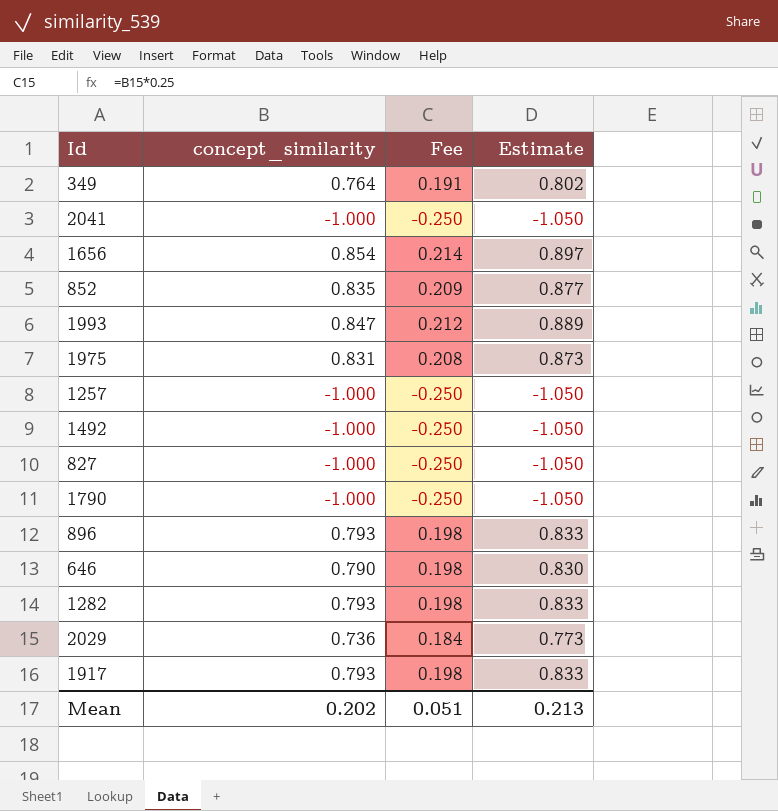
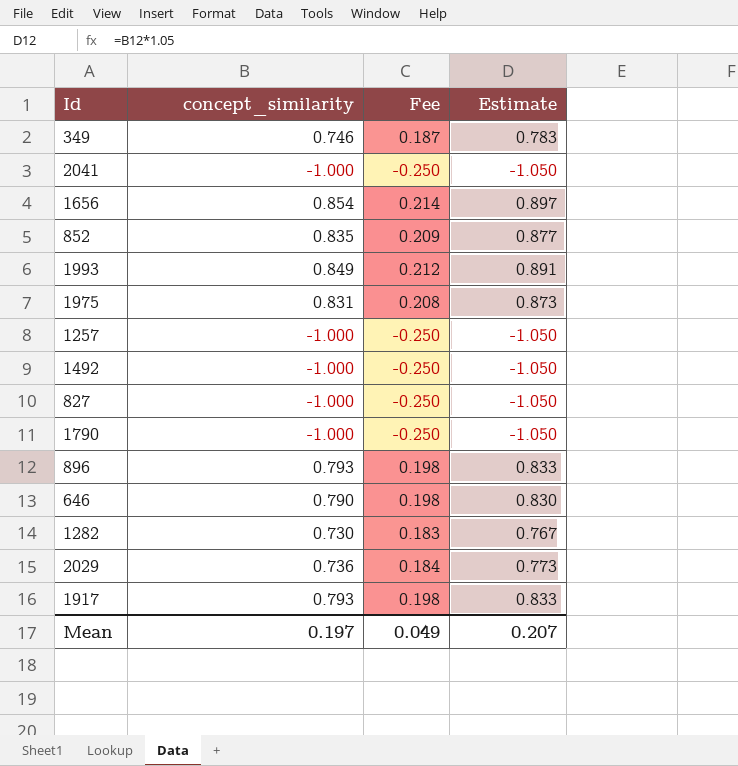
349 | concept_similarity: 0.764 -> 0.746
349 | Fee: 0.191 -> 0.187
349 | Estimate: 0.802 -> 0.783
1993 | concept_similarity: 0.847 -> 0.849
1993 | Estimate: 0.889 -> 0.891
1282 | concept_similarity: 0.793 -> 0.730
1282 | Fee: 0.198 -> 0.183
1282 | Estimate: 0.833 -> 0.767
Mean | concept_similarity: 0.202 -> 0.197
Mean | Fee: 0.051 -> 0.049
Mean | Estimate: 0.213 -> 0.207

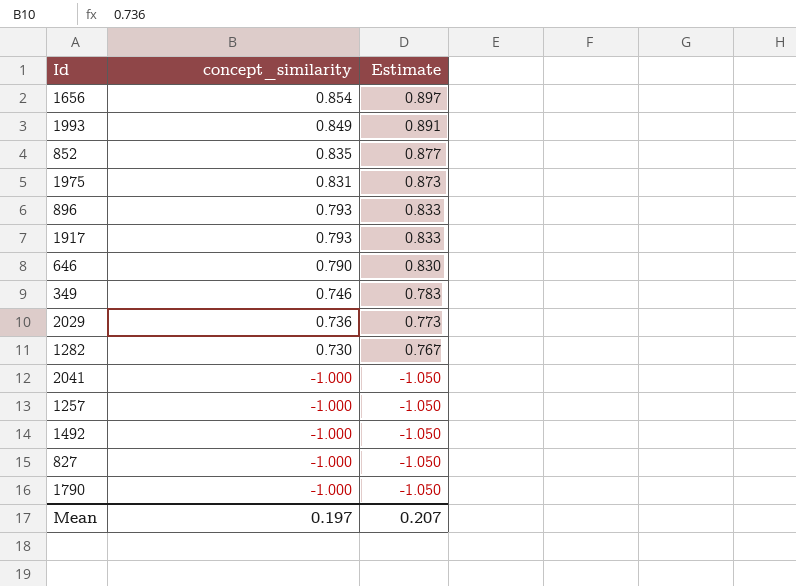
row order: none -> concept_similarity descending
column Fee | formula: [concept_similarity] * 0.25 -> none

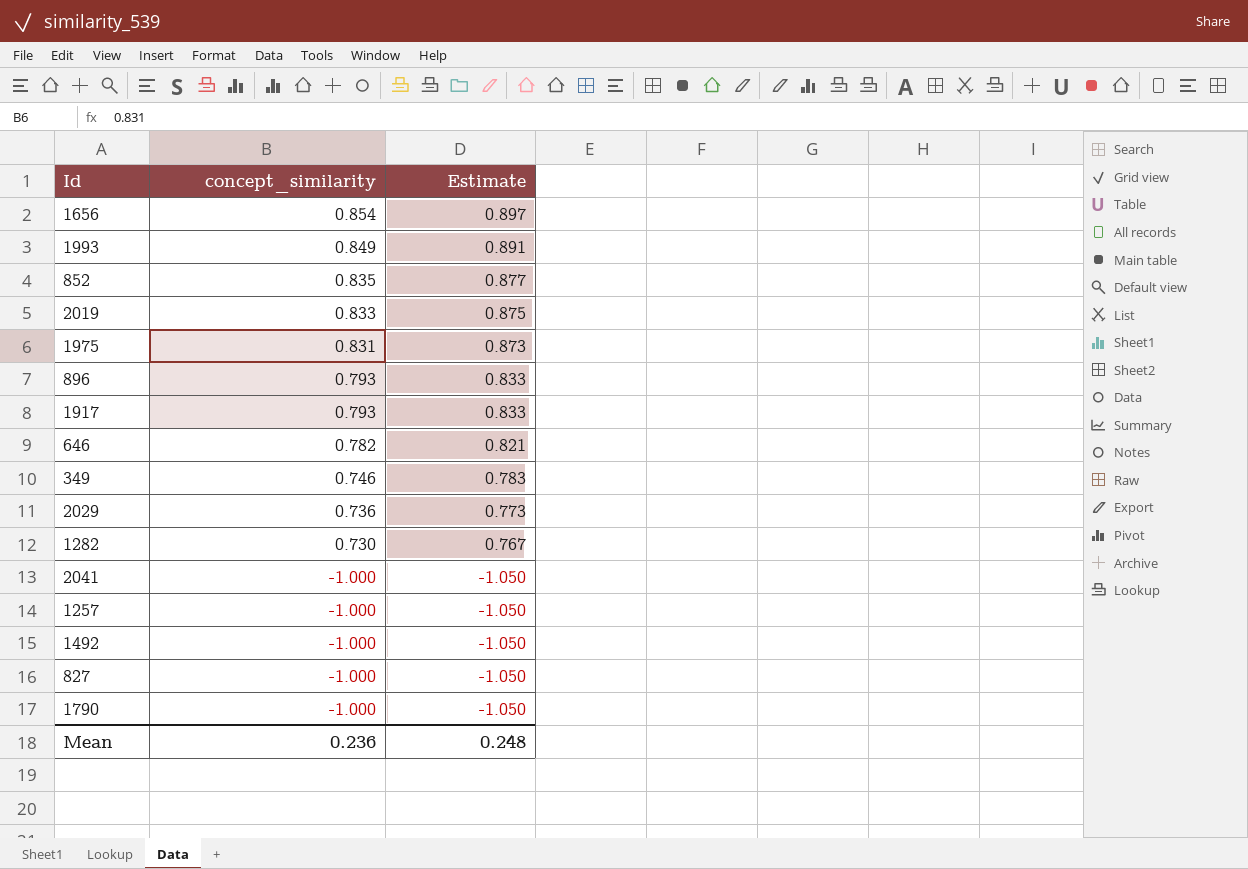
row 2019: none -> 0.833 | 0.875
646 | concept_similarity: 0.790 -> 0.782
646 | Estimate: 0.830 -> 0.821
Mean | concept_similarity: 0.197 -> 0.236
Mean | Estimate: 0.207 -> 0.248

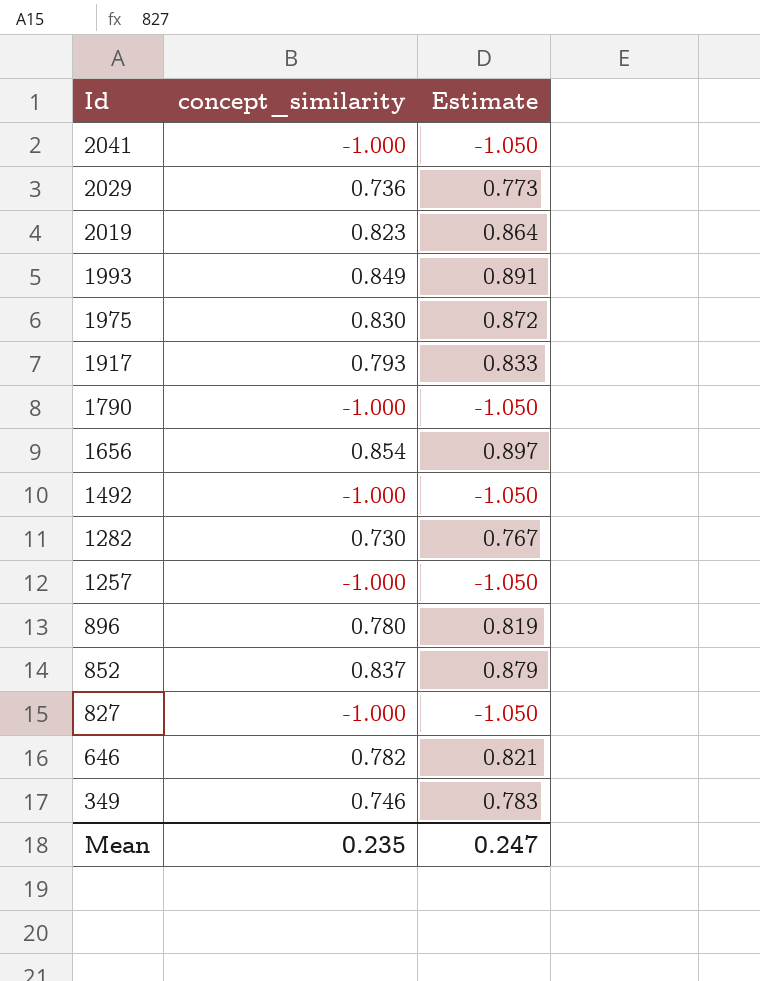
row order: concept_similarity descending -> Id descending
2019 | concept_similarity: 0.833 -> 0.823
2019 | Estimate: 0.875 -> 0.864
1975 | concept_similarity: 0.831 -> 0.830
1975 | Estimate: 0.873 -> 0.872
896 | concept_similarity: 0.793 -> 0.780
896 | Estimate: 0.833 -> 0.819
852 | concept_similarity: 0.835 -> 0.837
852 | Estimate: 0.877 -> 0.879
Mean | concept_similarity: 0.236 -> 0.235
Mean | Estimate: 0.248 -> 0.247

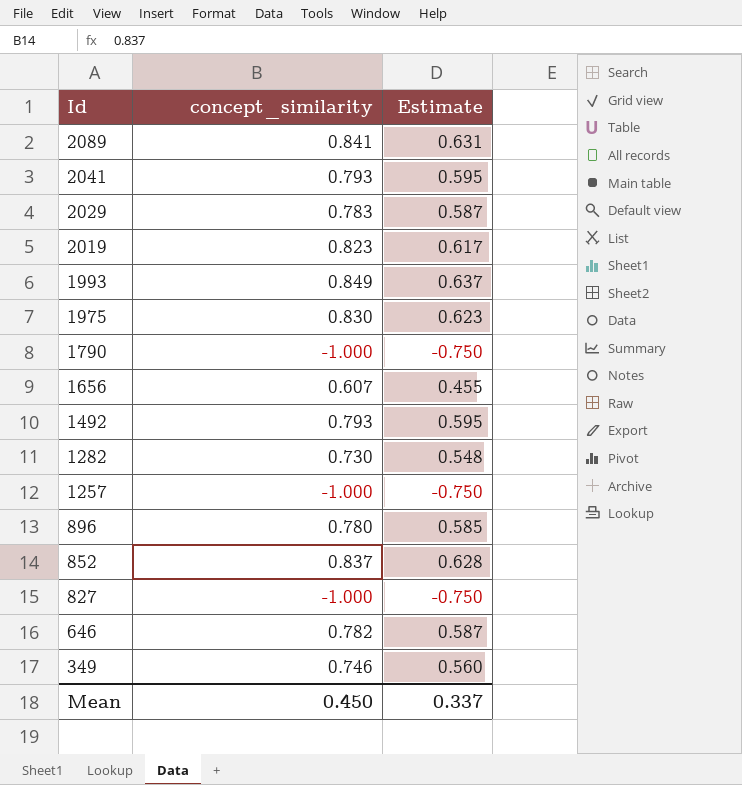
column Estimate | formula: [concept_similarity] * 1.05 -> [concept_similarity] * 0.75
row 1917: 0.793 | 0.833 -> none
row 2089: none -> 0.841 | 0.631
2041 | concept_similarity: -1.000 -> 0.793
2029 | concept_similarity: 0.736 -> 0.783
1656 | concept_similarity: 0.854 -> 0.607
1492 | concept_similarity: -1.000 -> 0.793
Mean | concept_similarity: 0.235 -> 0.450
Mean | Estimate: 0.247 -> 0.337

